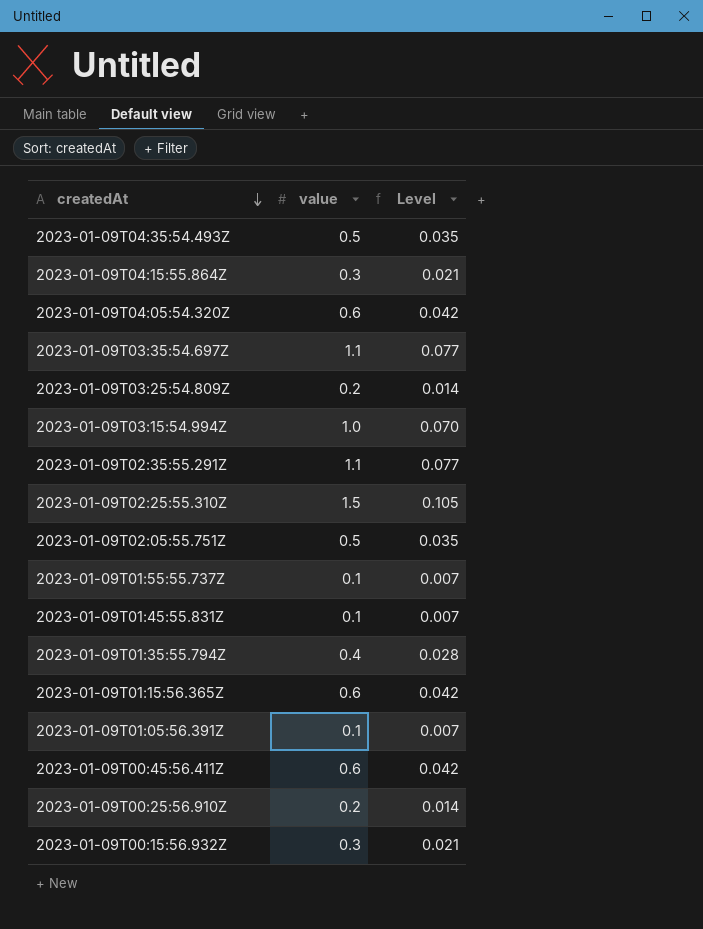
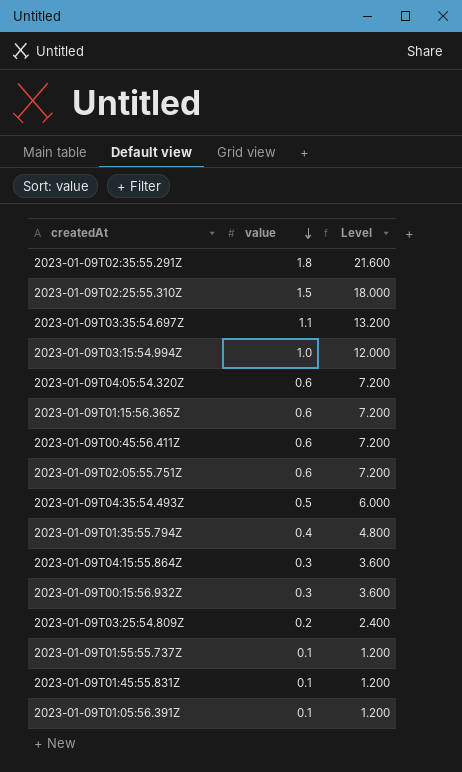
row order: createdAt descending -> value descending
column Level | formula: [value] * 0.07 -> [value] * 12
row 2023-01-09T00:25:56.910Z: 0.2 | 0.014 -> none
2023-01-09T02:35:55.291Z | value: 1.1 -> 1.8
2023-01-09T02:05:55.751Z | value: 0.5 -> 0.6

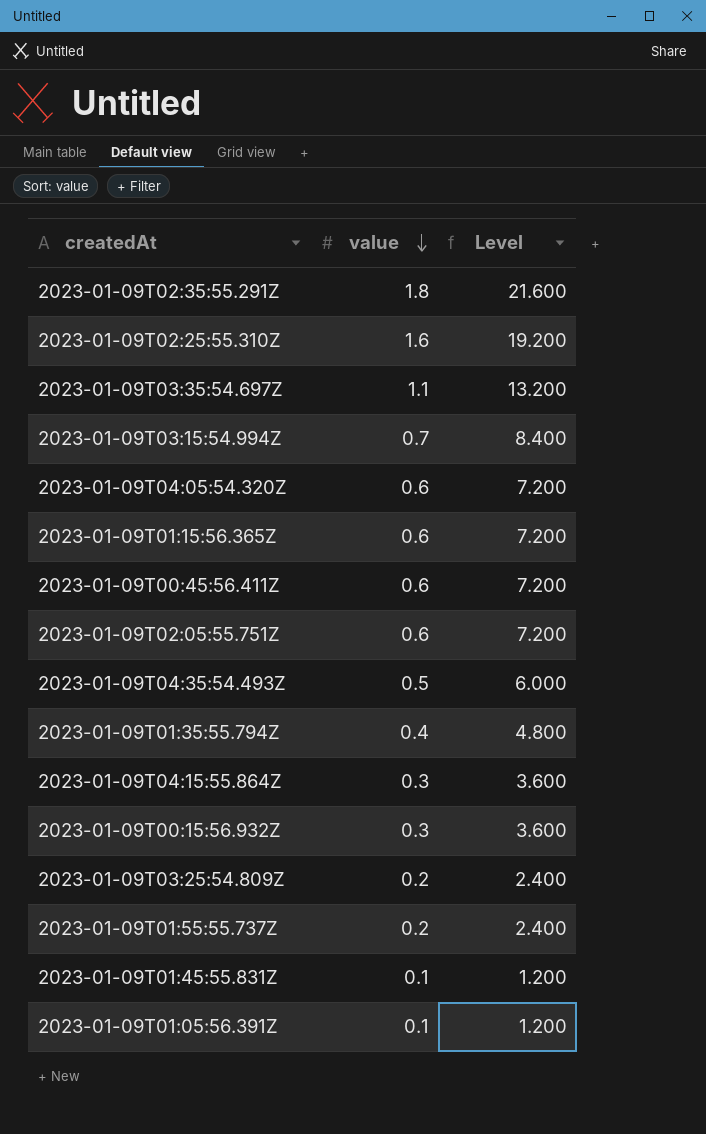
2023-01-09T02:25:55.310Z | value: 1.5 -> 1.6
2023-01-09T02:25:55.310Z | Level: 18.000 -> 19.200
2023-01-09T03:15:54.994Z | value: 1.0 -> 0.7
2023-01-09T03:15:54.994Z | Level: 12.000 -> 8.400
2023-01-09T01:55:55.737Z | value: 0.1 -> 0.2
2023-01-09T01:55:55.737Z | Level: 1.200 -> 2.400

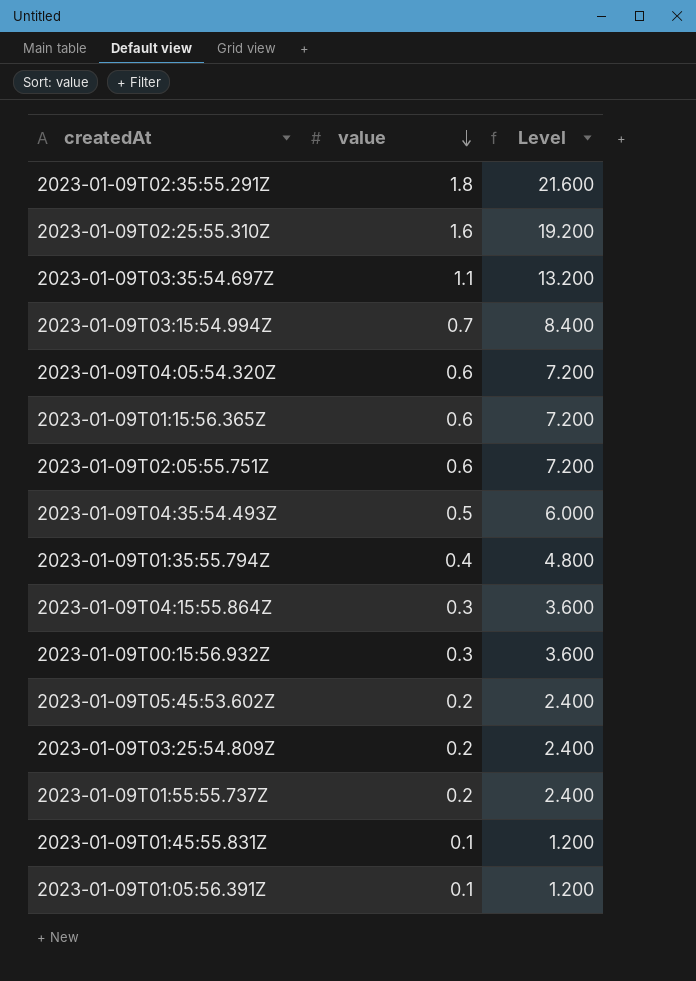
row 2023-01-09T00:45:56.411Z: 0.6 | 7.200 -> none
row 2023-01-09T05:45:53.602Z: none -> 0.2 | 2.400

